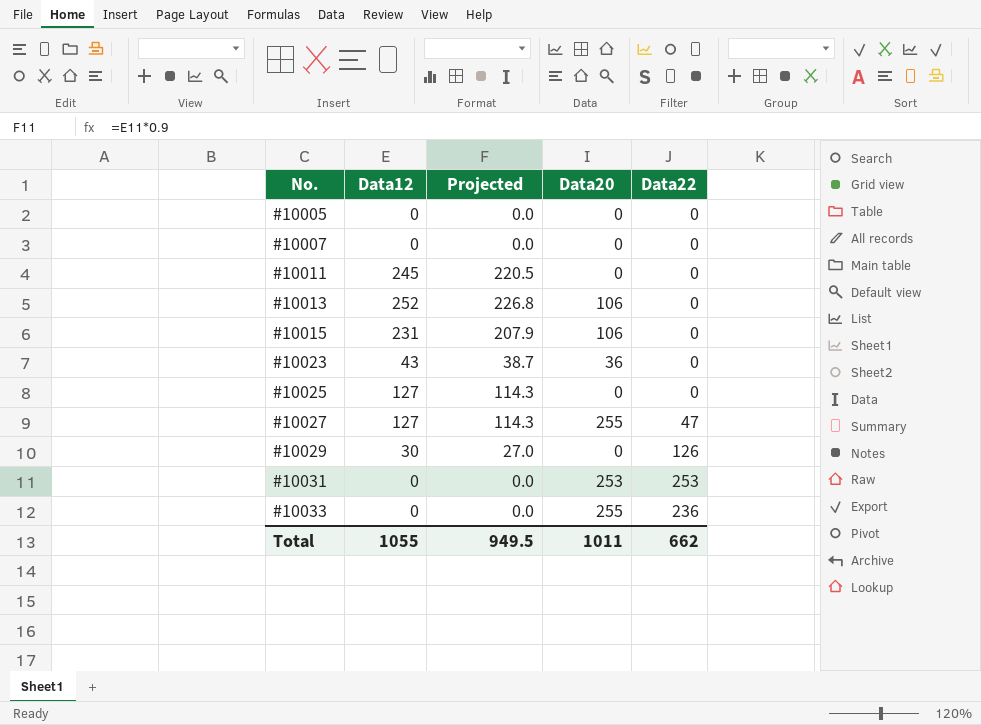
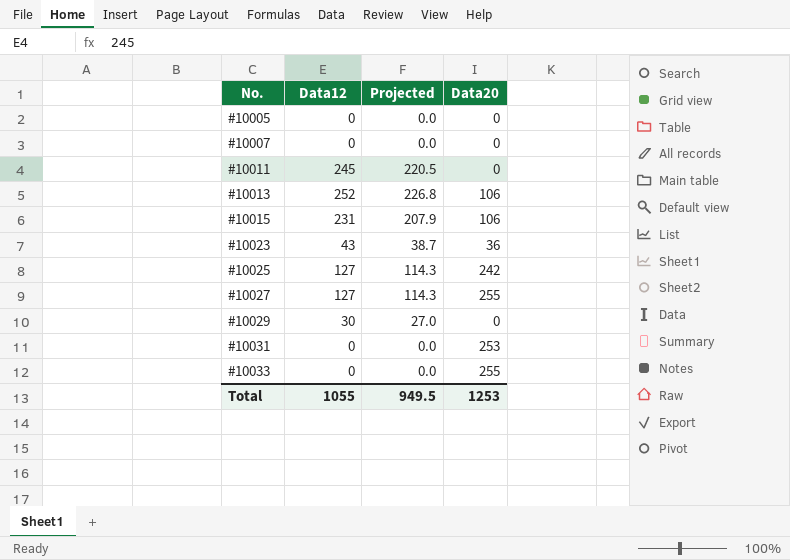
column Data22 | position: 5 -> none
#10025 | Data20: 0 -> 242
Total | Data20: 1011 -> 1253

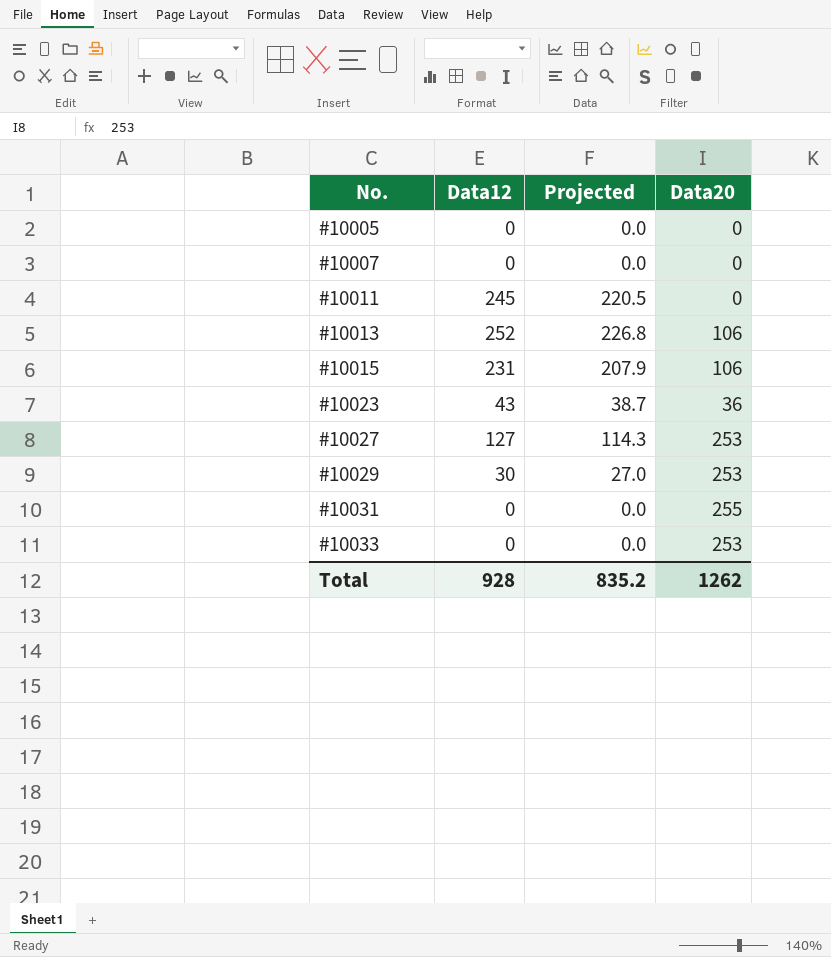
row #10025: 127 | 114.3 | 242 -> none
#10027 | Data20: 255 -> 253
#10029 | Data20: 0 -> 253
#10031 | Data20: 253 -> 255
#10033 | Data20: 255 -> 253
Total | Data12: 1055 -> 928
Total | Projected: 949.5 -> 835.2
Total | Data20: 1253 -> 1262

